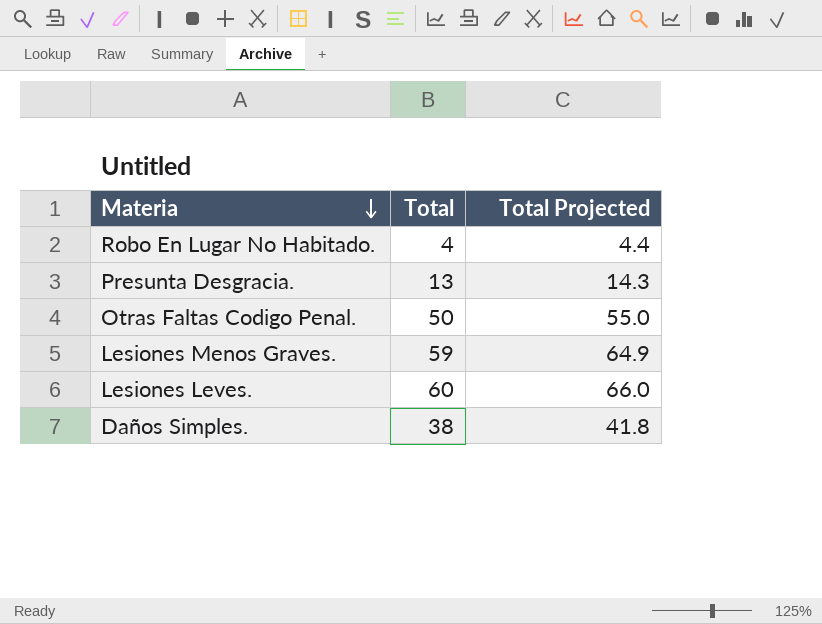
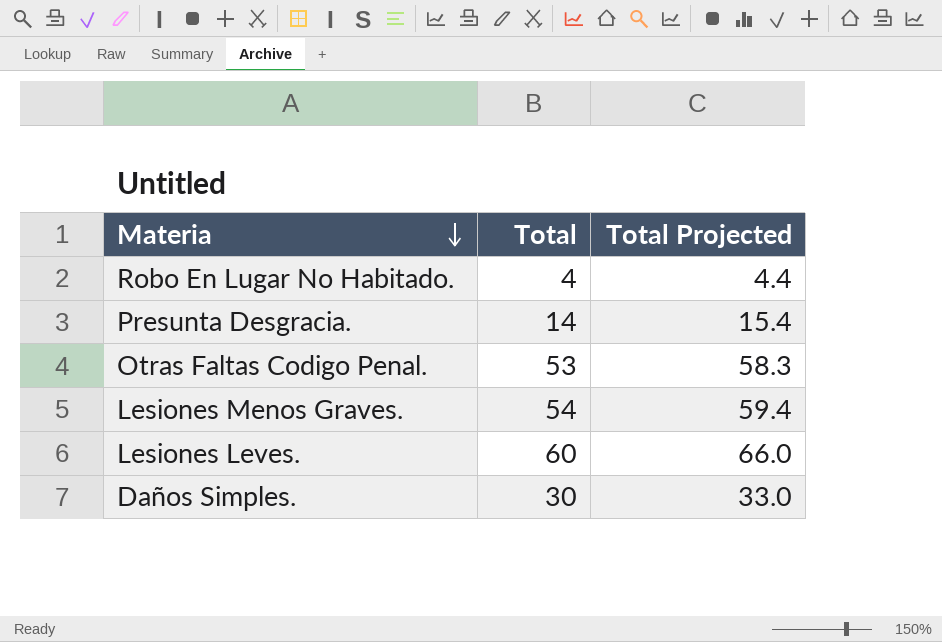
Presunta Desgracia. | Total: 13 -> 14
Presunta Desgracia. | Total Projected: 14.3 -> 15.4
Otras Faltas Codigo Penal. | Total: 50 -> 53
Otras Faltas Codigo Penal. | Total Projected: 55.0 -> 58.3
Lesiones Menos Graves. | Total: 59 -> 54
Lesiones Menos Graves. | Total Projected: 64.9 -> 59.4
Daños Simples. | Total: 38 -> 30
Daños Simples. | Total Projected: 41.8 -> 33.0

